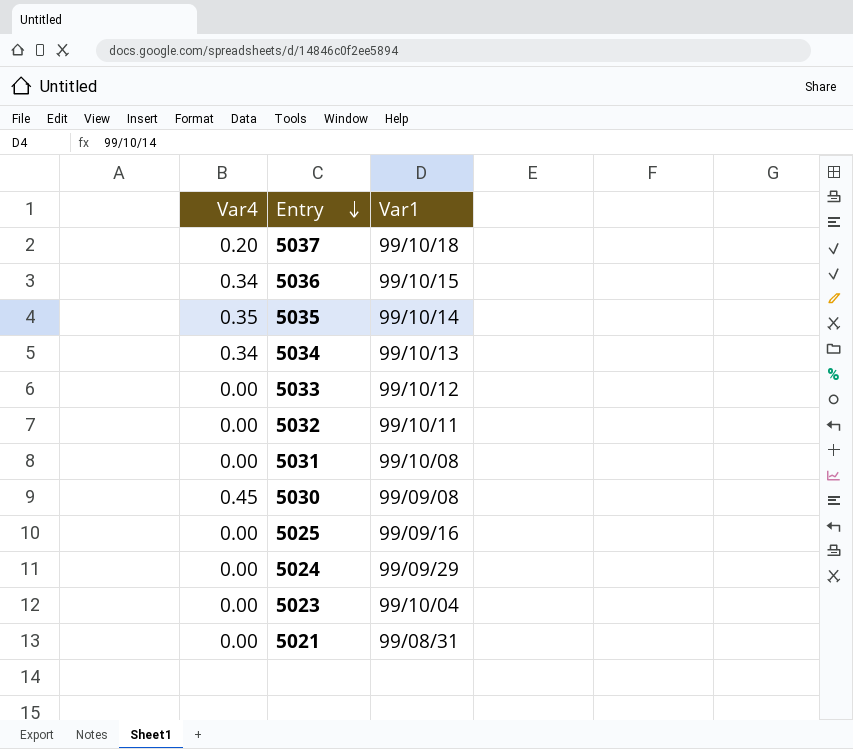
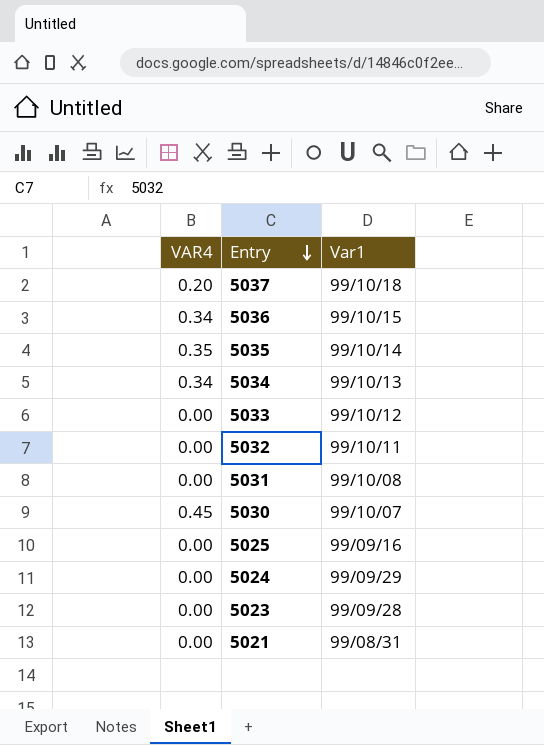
column name: Var4 -> VAR4
5030 | Var1: 99/09/08 -> 99/10/07
5023 | Var1: 99/10/04 -> 99/09/28

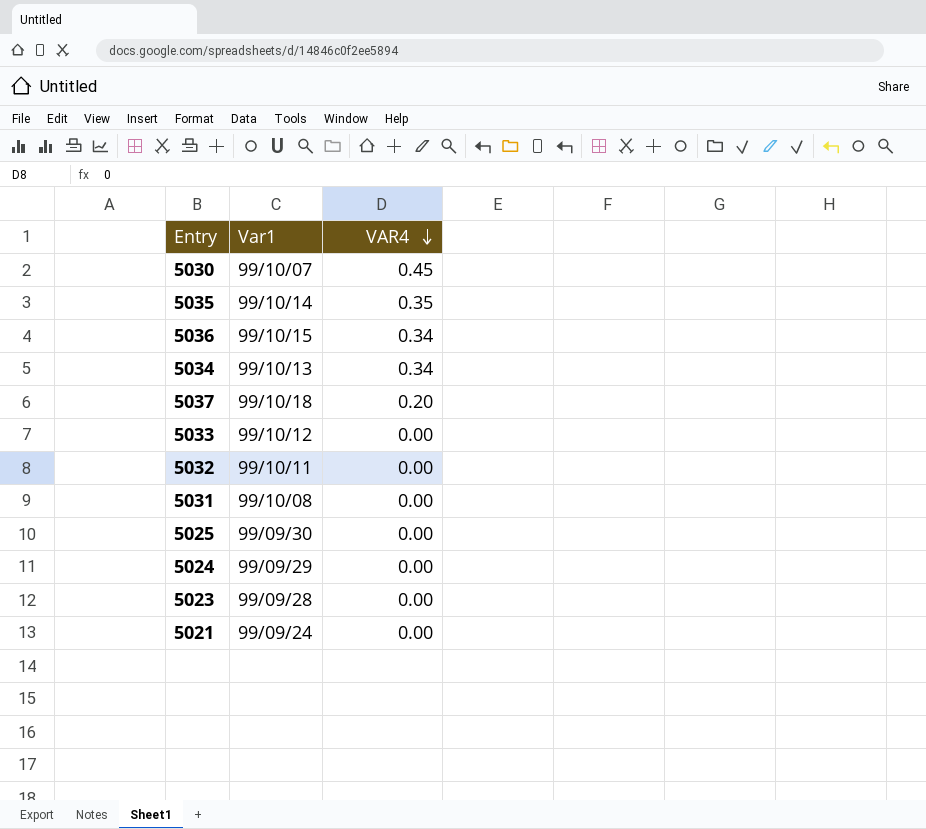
row order: Entry descending -> VAR4 descending
column VAR4 | position: 1 -> 3
5025 | Var1: 99/09/16 -> 99/09/30
5021 | Var1: 99/08/31 -> 99/09/24

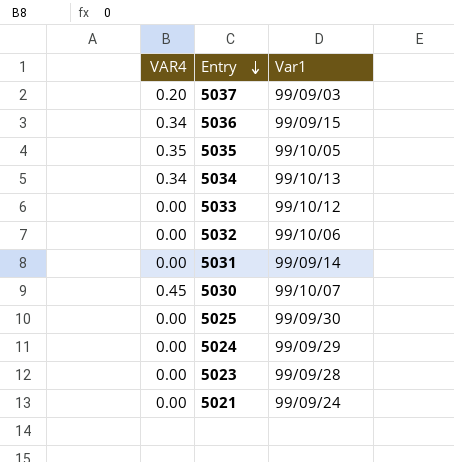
row order: VAR4 descending -> Entry descending
column VAR4 | position: 3 -> 1
5037 | Var1: 99/10/18 -> 99/09/03
5036 | Var1: 99/10/15 -> 99/09/15
5035 | Var1: 99/10/14 -> 99/10/05
5032 | Var1: 99/10/11 -> 99/10/06
5031 | Var1: 99/10/08 -> 99/09/14

